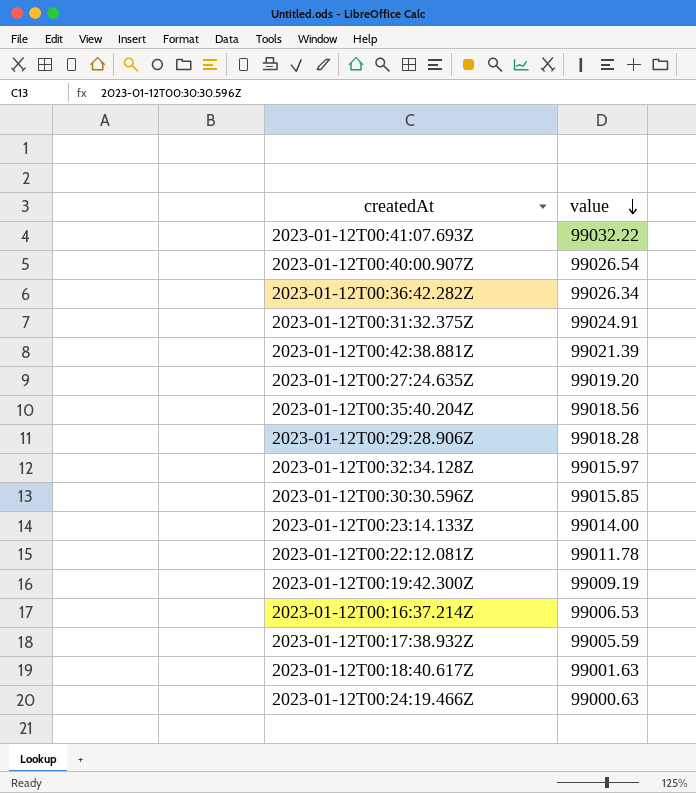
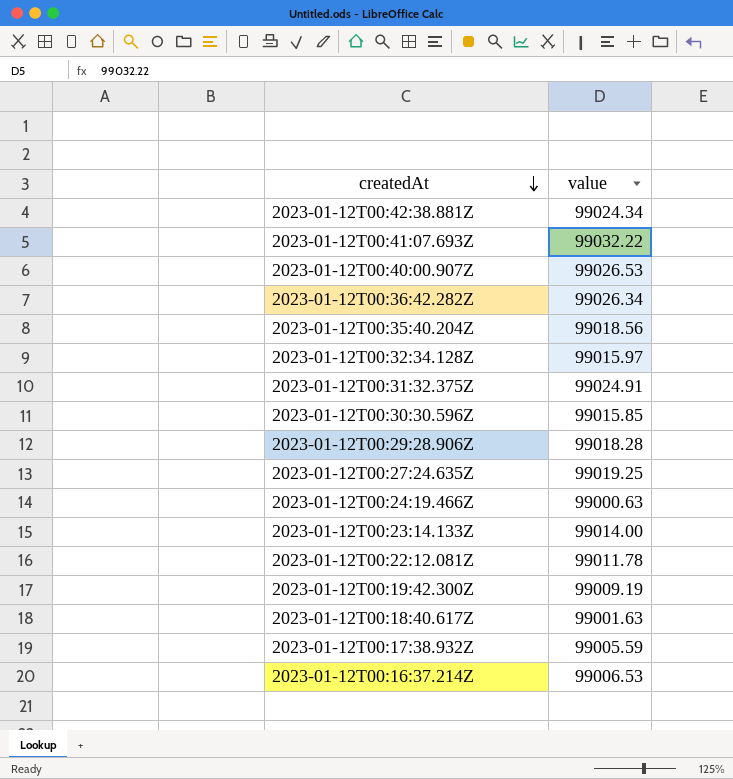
row order: value descending -> createdAt descending
2023-01-12T00:42:38.881Z | value: 99021.39 -> 99024.34
2023-01-12T00:40:00.907Z | value: 99026.54 -> 99026.53
2023-01-12T00:27:24.635Z | value: 99019.20 -> 99019.25

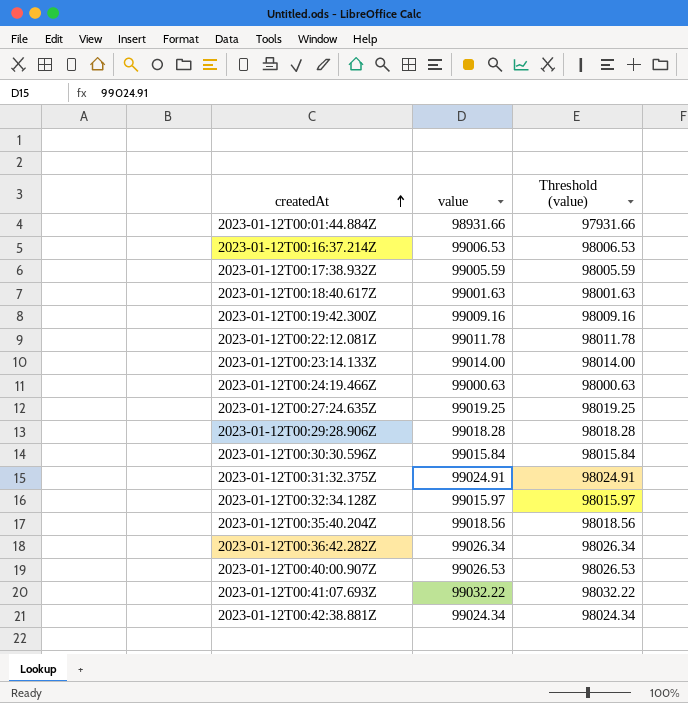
row order: createdAt descending -> createdAt ascending
column Threshold (value) | formula: none -> [value] - 1000
row 2023-01-12T00:01:44.884Z: none -> 98931.66 | 97931.66
2023-01-12T00:19:42.300Z | value: 99009.19 -> 99009.16
2023-01-12T00:30:30.596Z | value: 99015.85 -> 99015.84

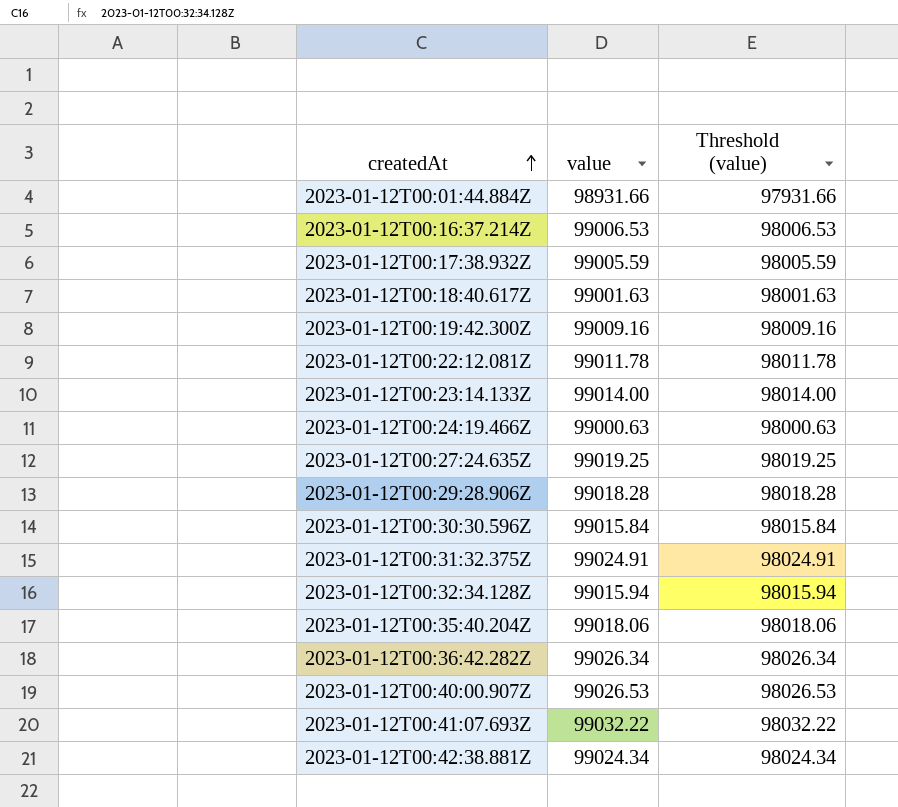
2023-01-12T00:32:34.128Z | value: 99015.97 -> 99015.94
2023-01-12T00:32:34.128Z | Threshold (value): 98015.97 -> 98015.94
2023-01-12T00:35:40.204Z | value: 99018.56 -> 99018.06
2023-01-12T00:35:40.204Z | Threshold (value): 98018.56 -> 98018.06

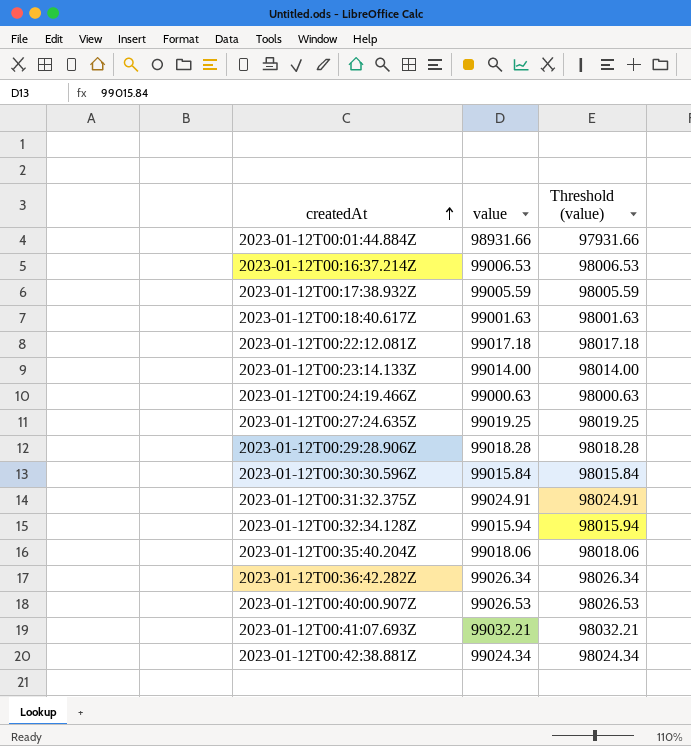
row 2023-01-12T00:19:42.300Z: 99009.16 | 98009.16 -> none
2023-01-12T00:22:12.081Z | value: 99011.78 -> 99017.18
2023-01-12T00:22:12.081Z | Threshold (value): 98011.78 -> 98017.18
2023-01-12T00:41:07.693Z | value: 99032.22 -> 99032.21
2023-01-12T00:41:07.693Z | Threshold (value): 98032.22 -> 98032.21

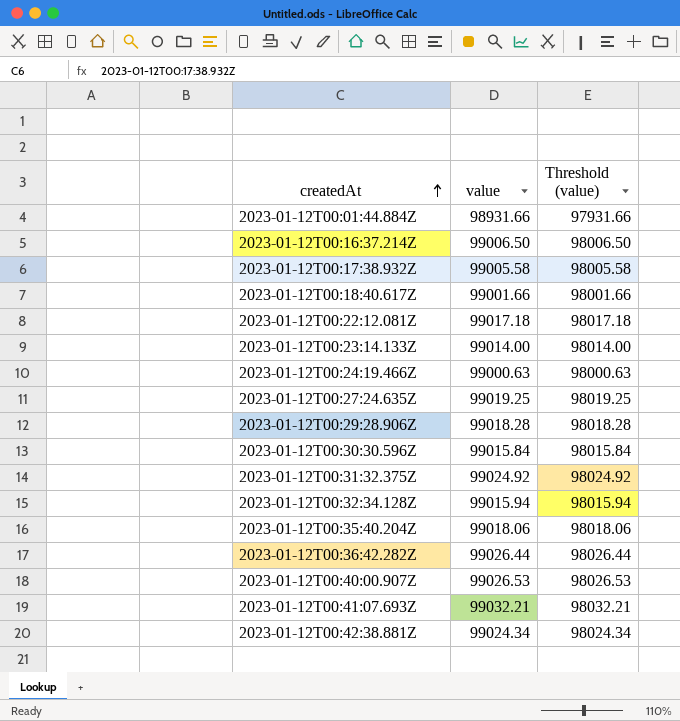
2023-01-12T00:16:37.214Z | value: 99006.53 -> 99006.50
2023-01-12T00:16:37.214Z | Threshold (value): 98006.53 -> 98006.50
2023-01-12T00:17:38.932Z | value: 99005.59 -> 99005.58
2023-01-12T00:17:38.932Z | Threshold (value): 98005.59 -> 98005.58
2023-01-12T00:18:40.617Z | value: 99001.63 -> 99001.66
2023-01-12T00:18:40.617Z | Threshold (value): 98001.63 -> 98001.66
2023-01-12T00:31:32.375Z | value: 99024.91 -> 99024.92
2023-01-12T00:31:32.375Z | Threshold (value): 98024.91 -> 98024.92
2023-01-12T00:36:42.282Z | value: 99026.34 -> 99026.44
2023-01-12T00:36:42.282Z | Threshold (value): 98026.34 -> 98026.44

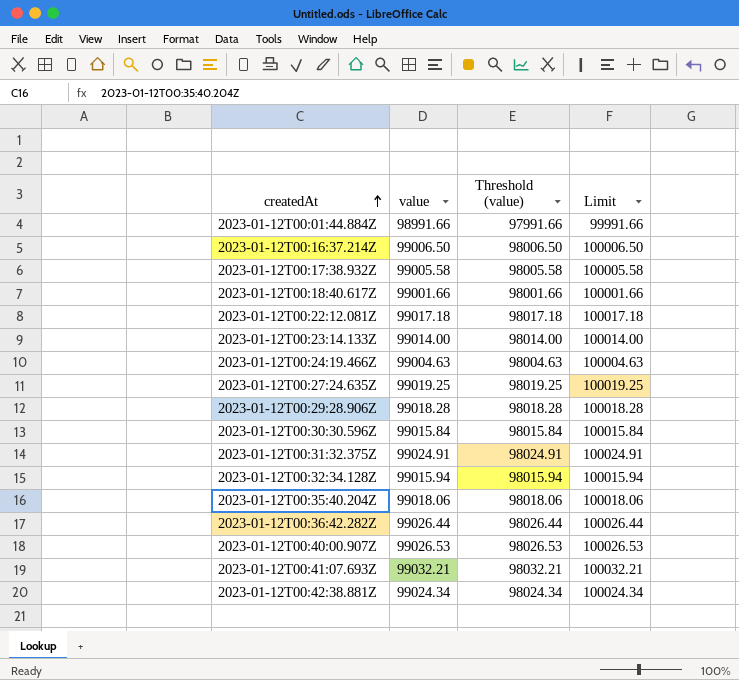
column Limit | formula: none -> [value] + 1000
2023-01-12T00:01:44.884Z | value: 98931.66 -> 98991.66
2023-01-12T00:01:44.884Z | Threshold (value): 97931.66 -> 97991.66
2023-01-12T00:24:19.466Z | value: 99000.63 -> 99004.63
2023-01-12T00:24:19.466Z | Threshold (value): 98000.63 -> 98004.63
2023-01-12T00:31:32.375Z | value: 99024.92 -> 99024.91
2023-01-12T00:31:32.375Z | Threshold (value): 98024.92 -> 98024.91

